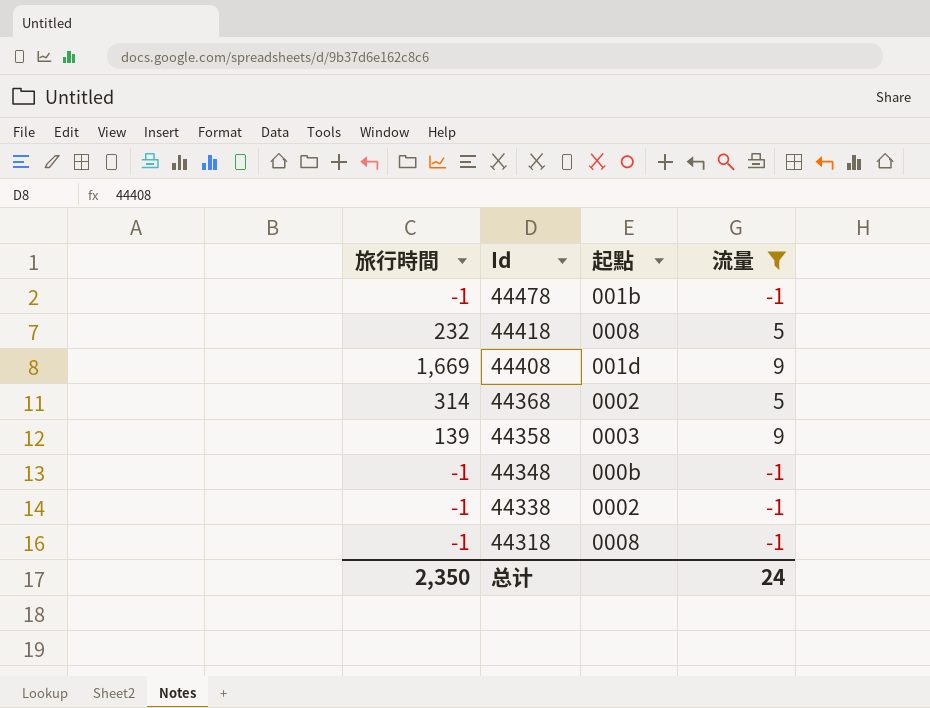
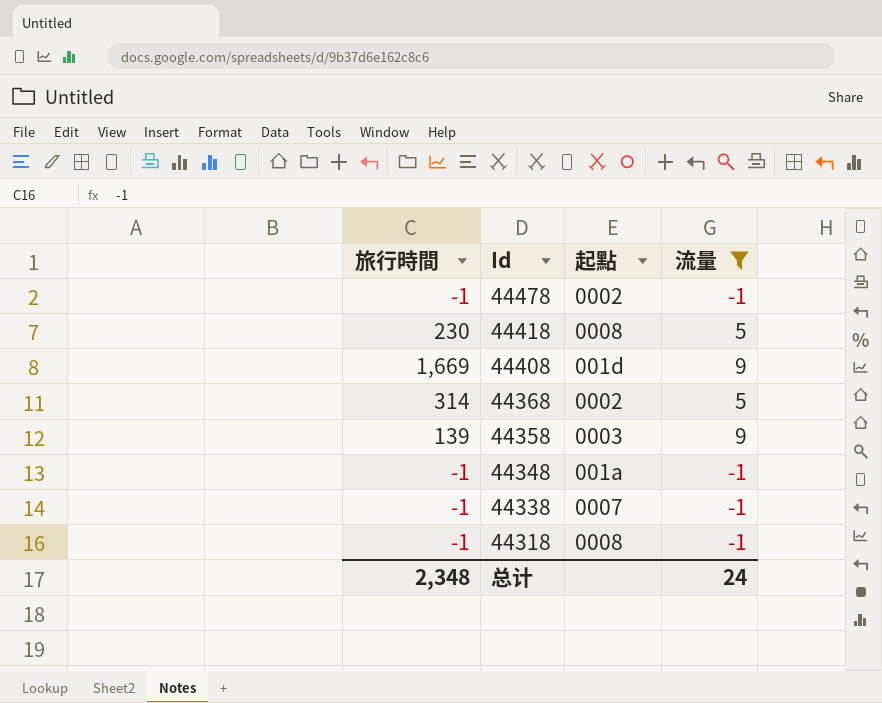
44478 | 起點: 001b -> 0002
44418 | 旅行時間: 232 -> 230
44348 | 起點: 000b -> 001a
44338 | 起點: 0002 -> 0007
总计 | 旅行時間: 2,350 -> 2,348

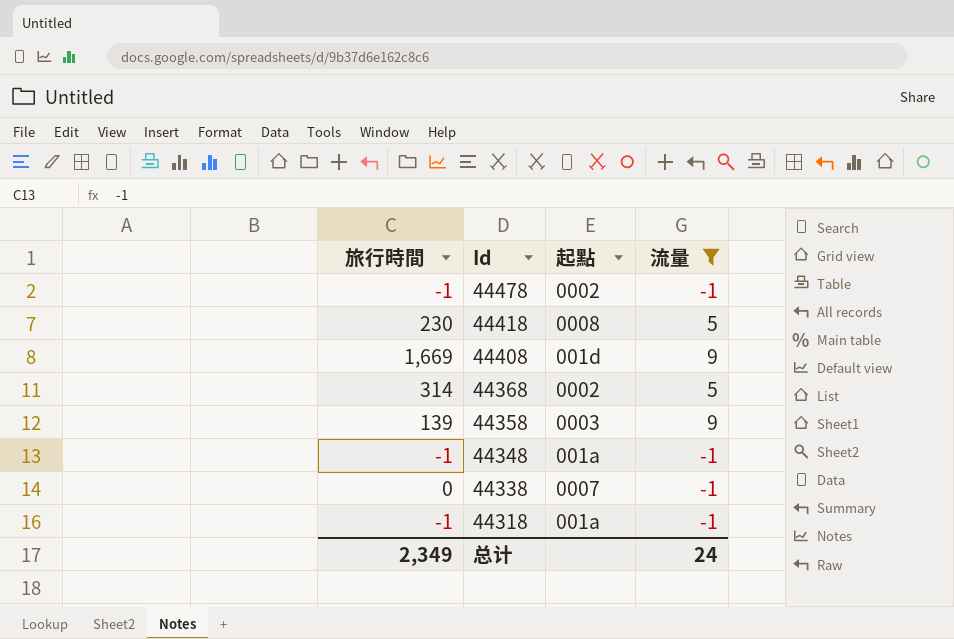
44338 | 旅行時間: -1 -> 0
44318 | 起點: 0008 -> 001a
总计 | 旅行時間: 2,348 -> 2,349

